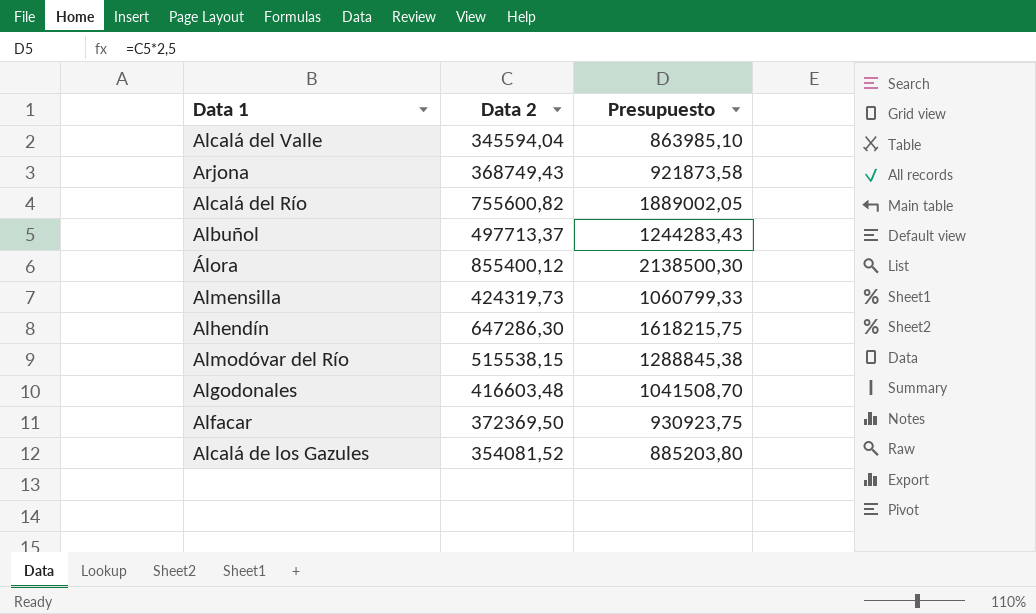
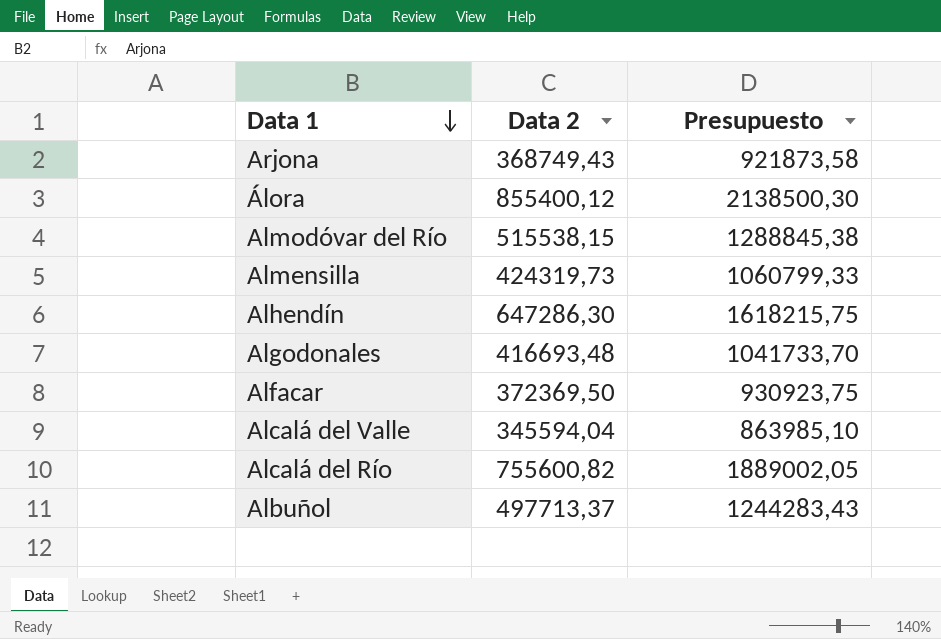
row order: none -> Data 1 descending
row Alcalá de los Gazules: 354081,52 | 885203,80 -> none
Algodonales | Data 2: 416603,48 -> 416693,48
Algodonales | Presupuesto: 1041508,70 -> 1041733,70

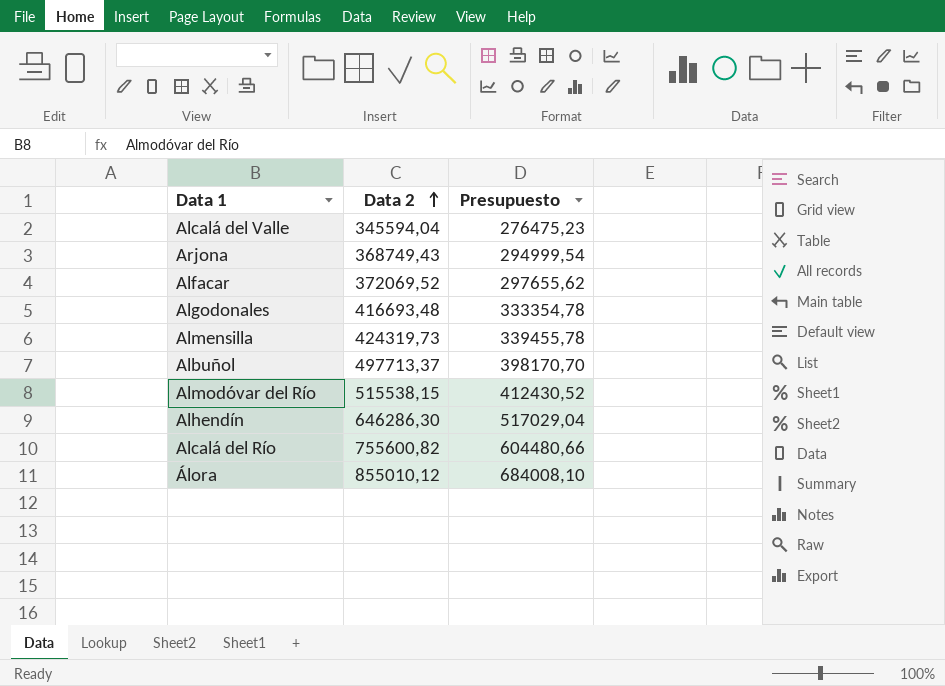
row order: Data 1 descending -> Data 2 ascending
column Presupuesto | formula: [Data 2] * 2,5 -> [Data 2] * 0,8
Alfacar | Data 2: 372369,50 -> 372069,52
Alhendín | Data 2: 647286,30 -> 646286,30
Álora | Data 2: 855400,12 -> 855010,12

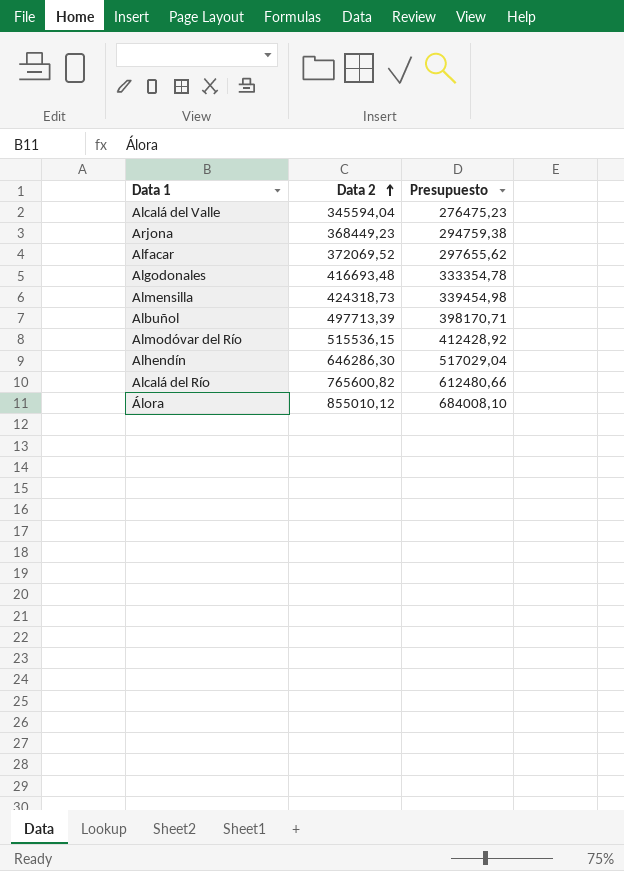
Arjona | Data 2: 368749,43 -> 368449,23
Arjona | Presupuesto: 294999,54 -> 294759,38
Almensilla | Data 2: 424319,73 -> 424318,73
Almensilla | Presupuesto: 339455,78 -> 339454,98
Albuñol | Data 2: 497713,37 -> 497713,39
Albuñol | Presupuesto: 398170,70 -> 398170,71
Almodóvar del Río | Data 2: 515538,15 -> 515536,15
Almodóvar del Río | Presupuesto: 412430,52 -> 412428,92
Alcalá del Río | Data 2: 755600,82 -> 765600,82
Alcalá del Río | Presupuesto: 604480,66 -> 612480,66

